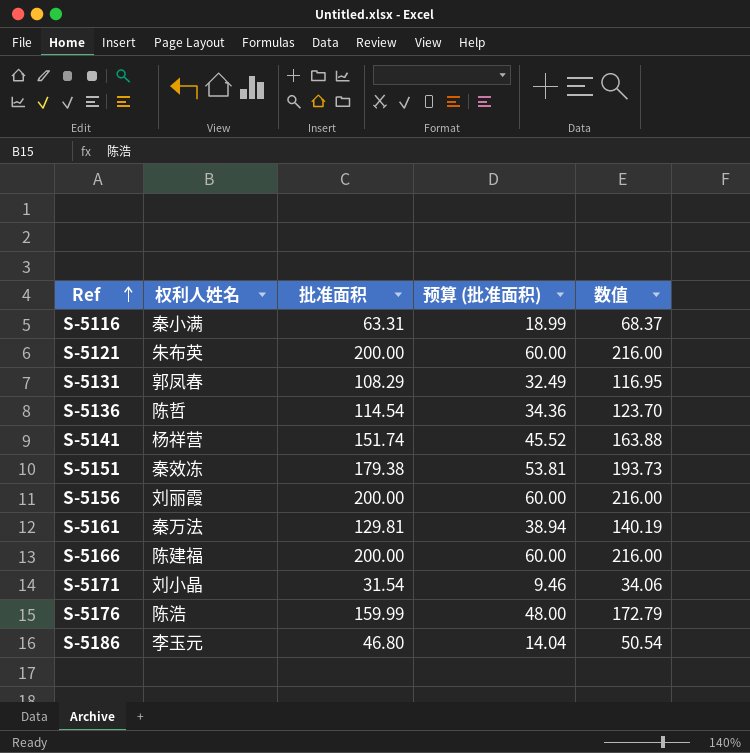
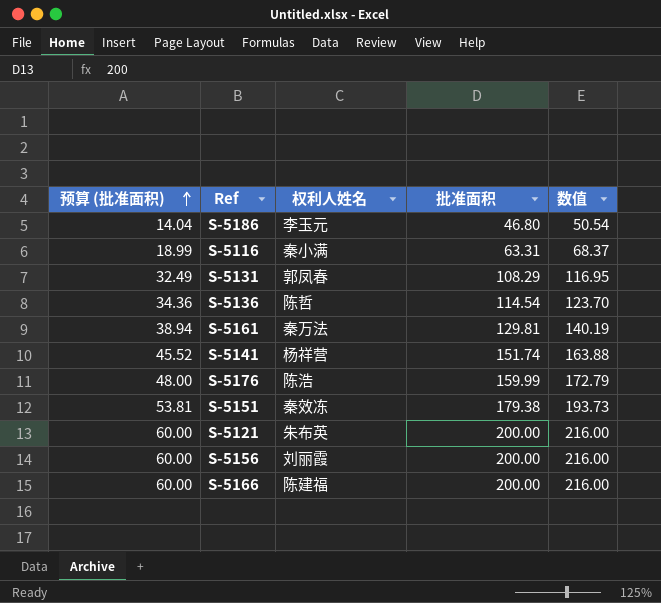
row order: Ref ascending -> 预算 (批准面积) ascending
column 预算 (批准面积) | position: 4 -> 1
row S-5171: 刘小晶 | 31.54 | 9.46 | 34.06 -> none

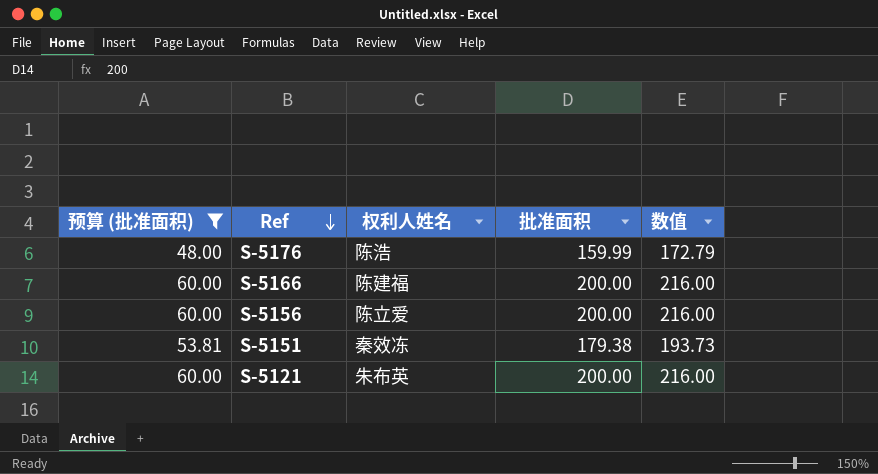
filter: none -> 预算 (批准面积) >= 48.00
row order: 预算 (批准面积) ascending -> Ref descending
S-5156 | 权利人姓名: 刘丽霞 -> 陈立爱

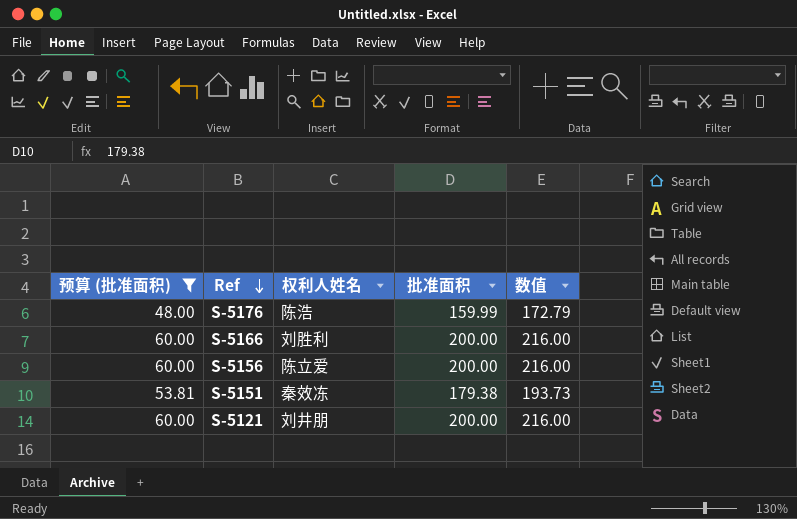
S-5166 | 权利人姓名: 陈建福 -> 刘胜利
S-5121 | 权利人姓名: 朱布英 -> 刘井朋

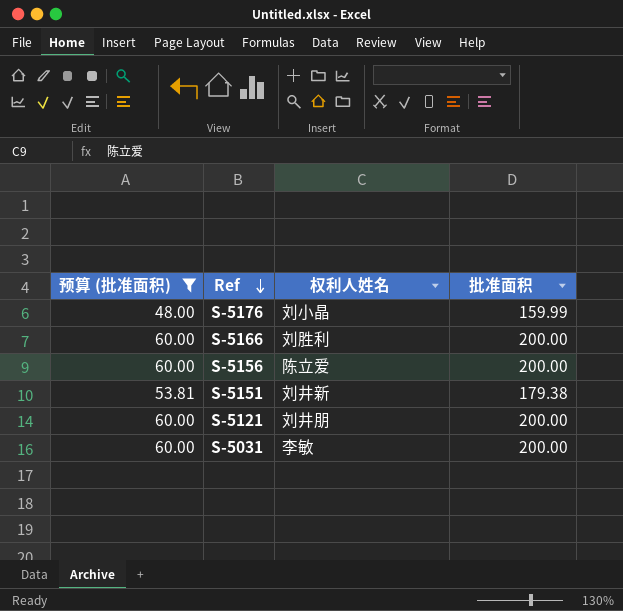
column 数值 | formula: [批准面积] * 1.08 -> none
S-5176 | 权利人姓名: 陈浩 -> 刘小晶
S-5151 | 权利人姓名: 秦效冻 -> 刘井新
row S-5031: none -> 60.00 | 李敏 | 200.00

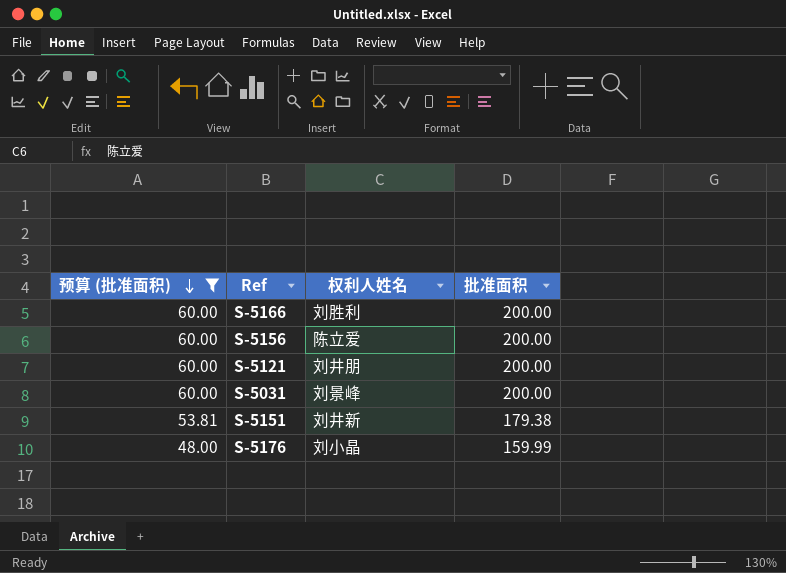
row order: Ref descending -> 预算 (批准面积) descending
S-5031 | 权利人姓名: 李敏 -> 刘景峰

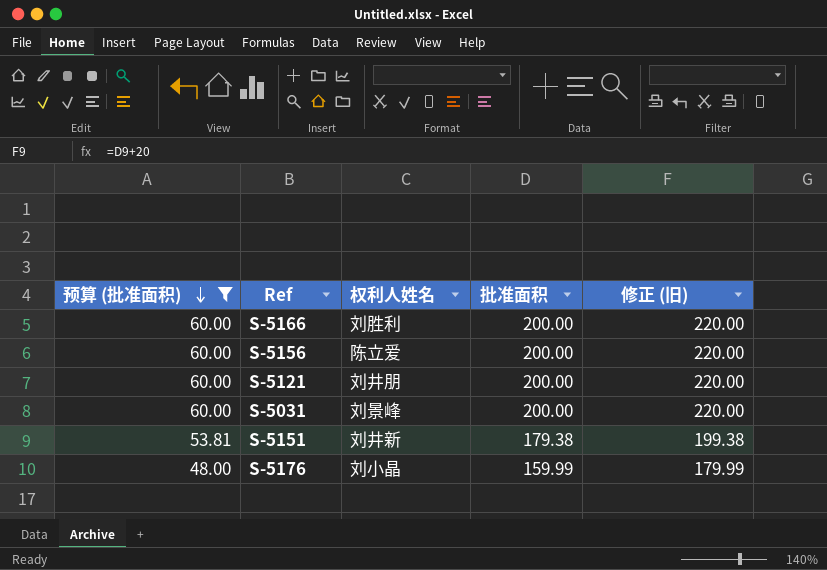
column 修正 (旧) | formula: none -> [批准面积] + 20

